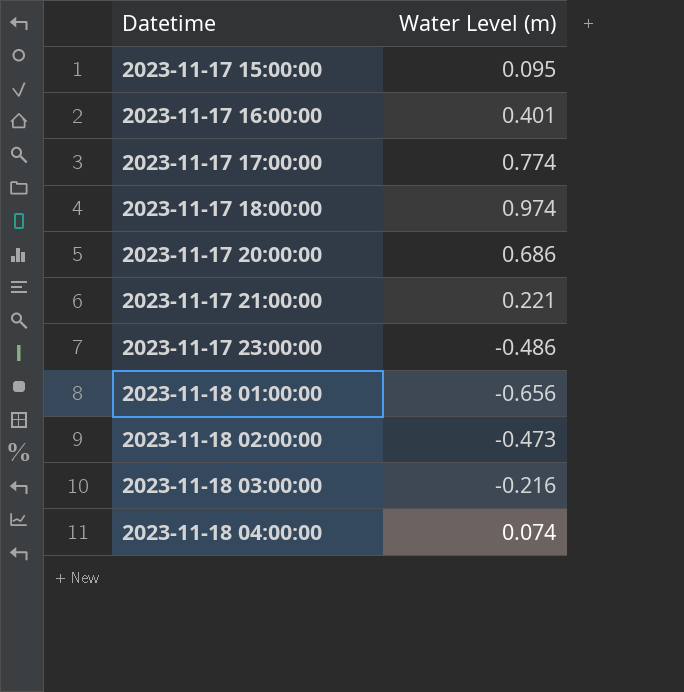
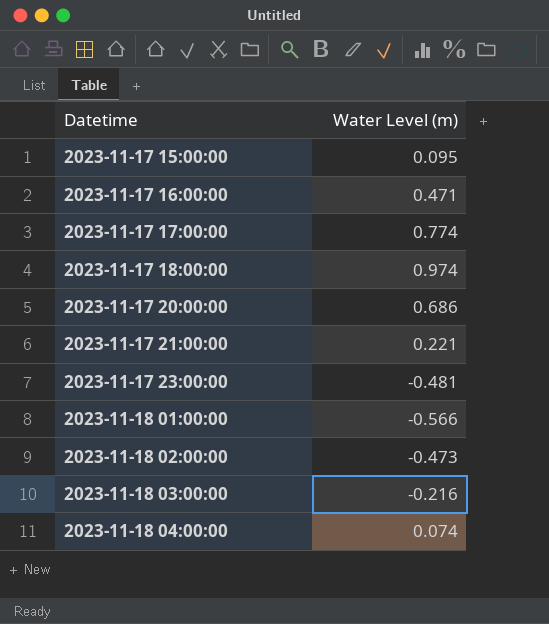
2023-11-17 16:00:00 | Water Level (m): 0.401 -> 0.471
2023-11-17 23:00:00 | Water Level (m): -0.486 -> -0.481
2023-11-18 01:00:00 | Water Level (m): -0.656 -> -0.566

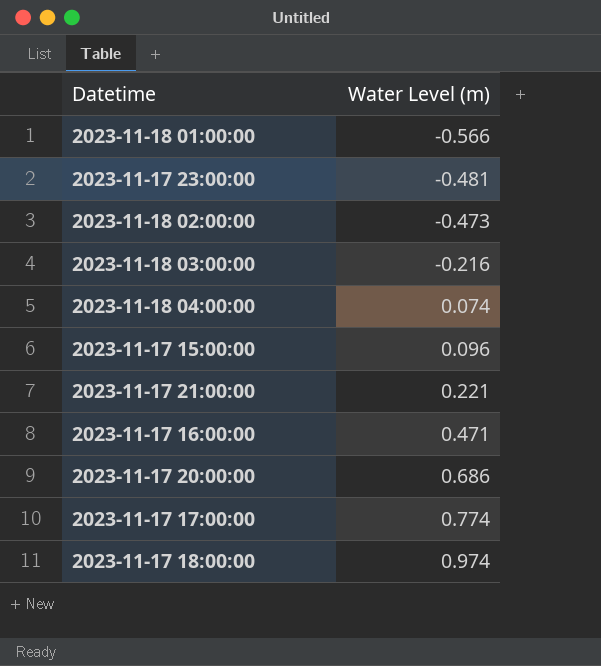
row order: Datetime ascending -> Water Level (m) ascending
2023-11-17 15:00:00 | Water Level (m): 0.095 -> 0.096

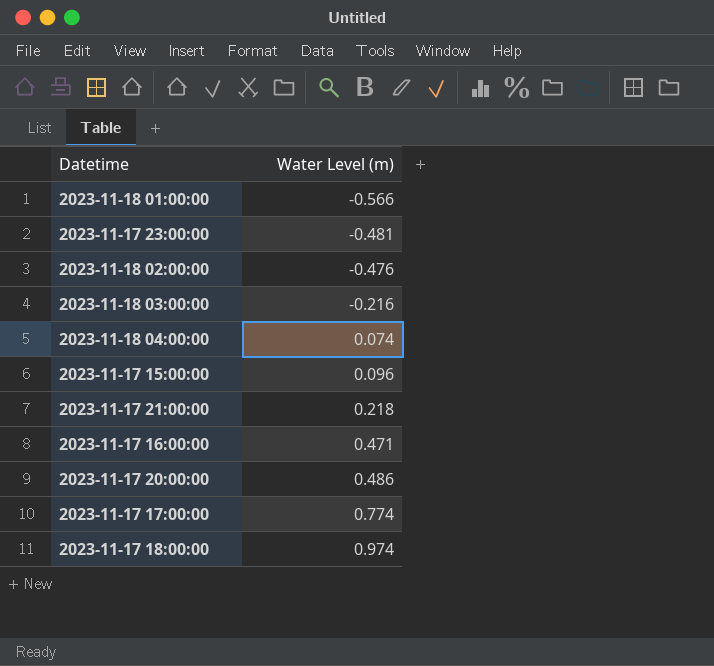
2023-11-18 02:00:00 | Water Level (m): -0.473 -> -0.476
2023-11-17 21:00:00 | Water Level (m): 0.221 -> 0.218
2023-11-17 20:00:00 | Water Level (m): 0.686 -> 0.486

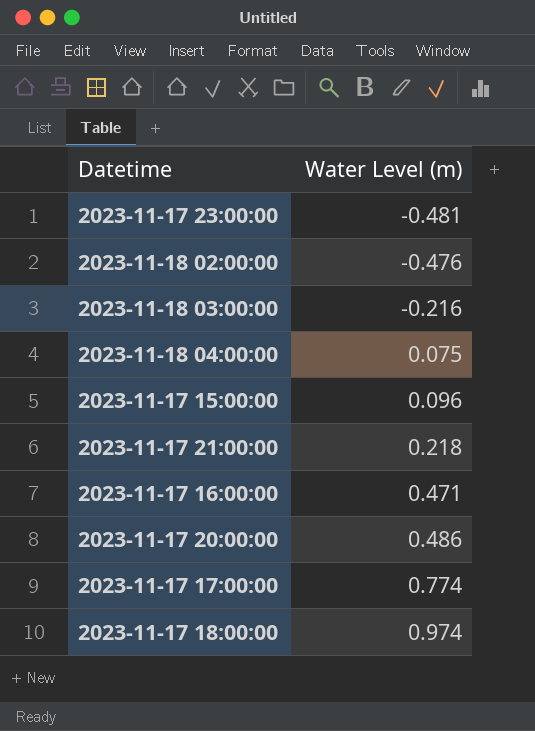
row 2023-11-18 01:00:00: -0.566 -> none
2023-11-18 04:00:00 | Water Level (m): 0.074 -> 0.075

